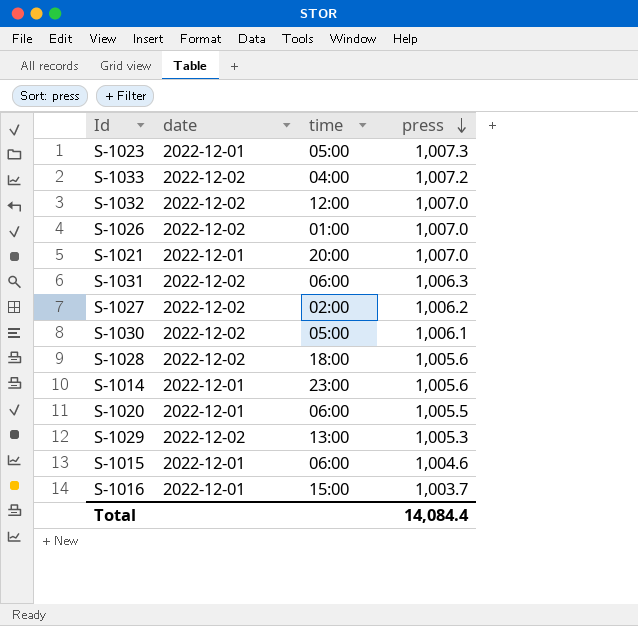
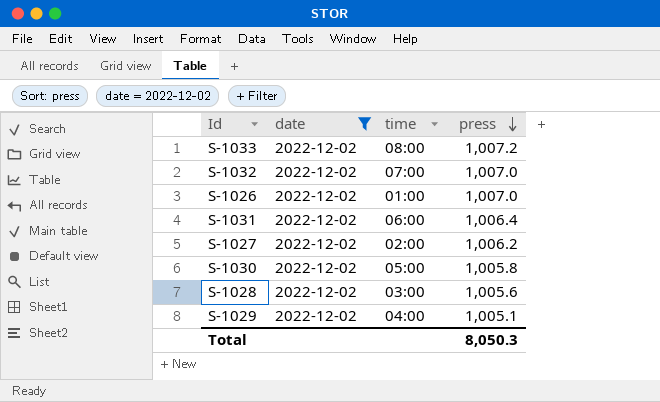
filter: none -> date = 2022-12-02
S-1033 | time: 04:00 -> 08:00
S-1032 | time: 12:00 -> 07:00
S-1031 | press: 1,006.3 -> 1,006.4
S-1030 | press: 1,006.1 -> 1,005.8
S-1028 | time: 18:00 -> 03:00
S-1029 | time: 13:00 -> 04:00
S-1029 | press: 1,005.3 -> 1,005.1
Total | press: 14,084.4 -> 8,050.3

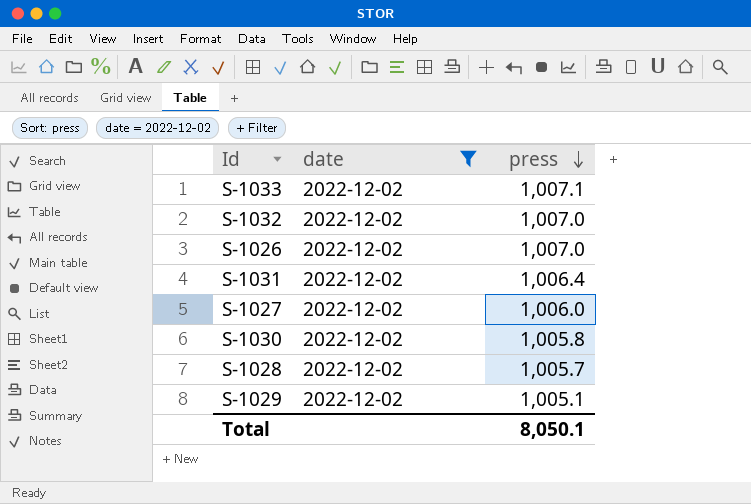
column time | position: 3 -> none
S-1033 | press: 1,007.2 -> 1,007.1
S-1027 | press: 1,006.2 -> 1,006.0
S-1028 | press: 1,005.6 -> 1,005.7
Total | press: 8,050.3 -> 8,050.1

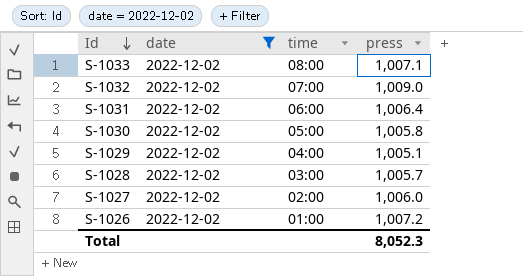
row order: press descending -> Id descending
column time | position: none -> 3
S-1032 | press: 1,007.0 -> 1,009.0
S-1026 | press: 1,007.0 -> 1,007.2
Total | press: 8,050.1 -> 8,052.3

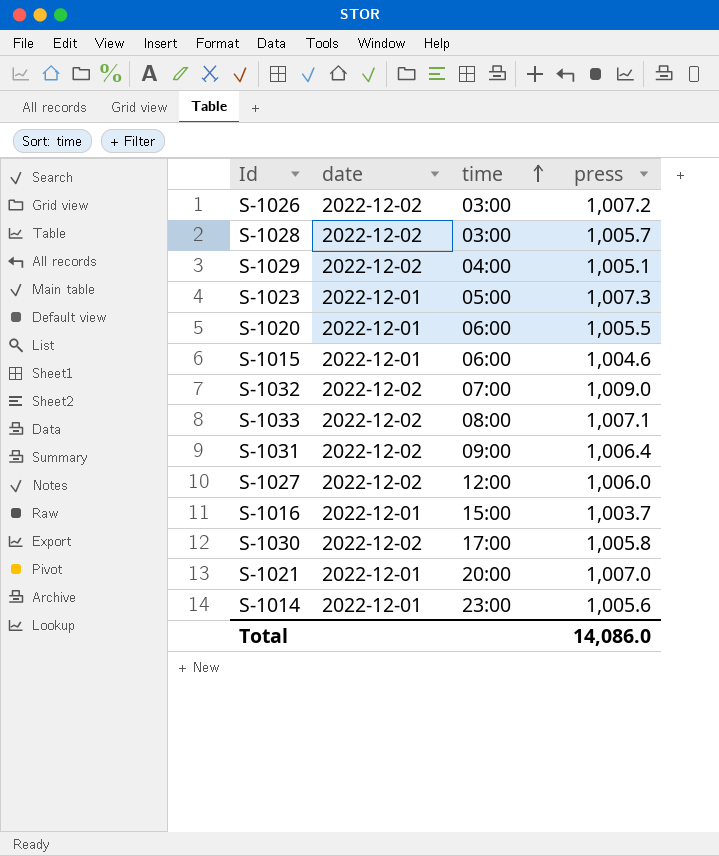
filter: date = 2022-12-02 -> none
row order: Id descending -> time ascending
S-1026 | time: 01:00 -> 03:00
S-1031 | time: 06:00 -> 09:00
S-1027 | time: 02:00 -> 12:00
S-1030 | time: 05:00 -> 17:00
Total | press: 8,052.3 -> 14,086.0

